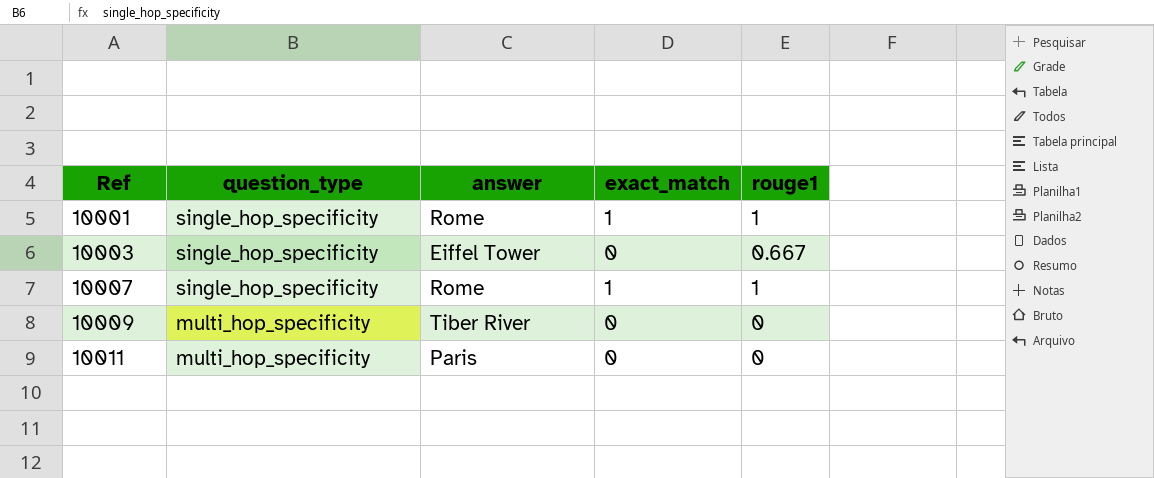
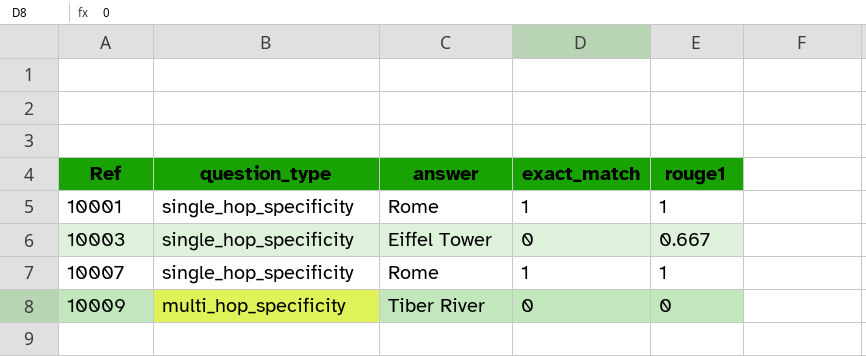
row 10011: multi_hop_specificity | Paris | 0 | 0 -> none

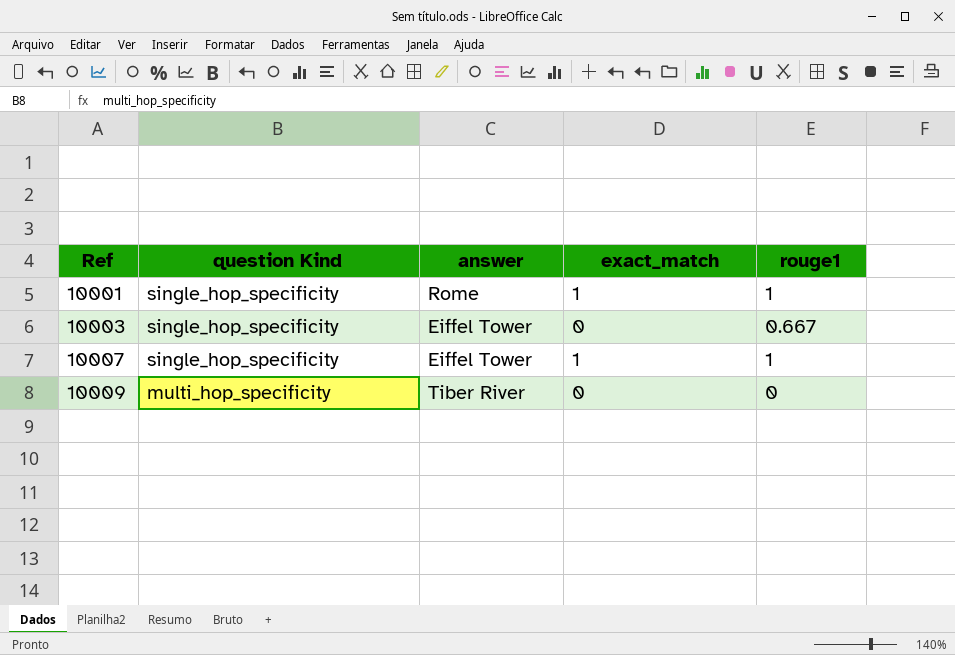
column name: question_type -> question Kind
10007 | answer: Rome -> Eiffel Tower

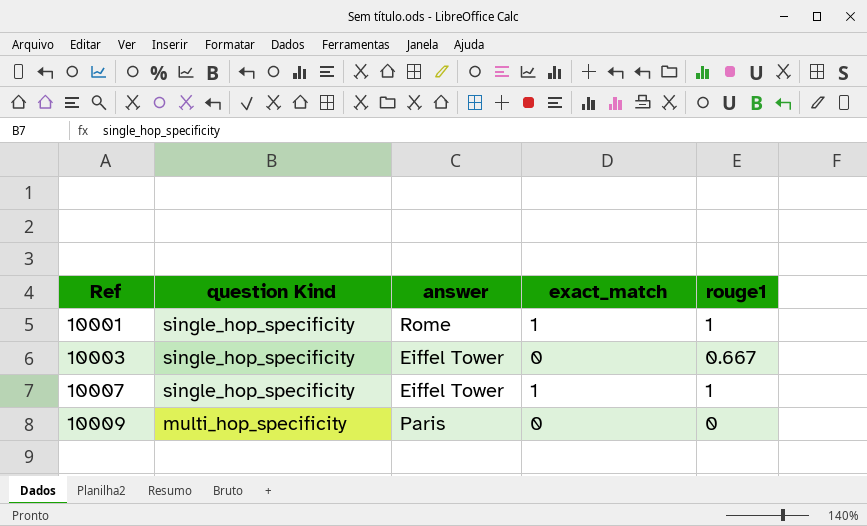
10009 | answer: Tiber River -> Paris

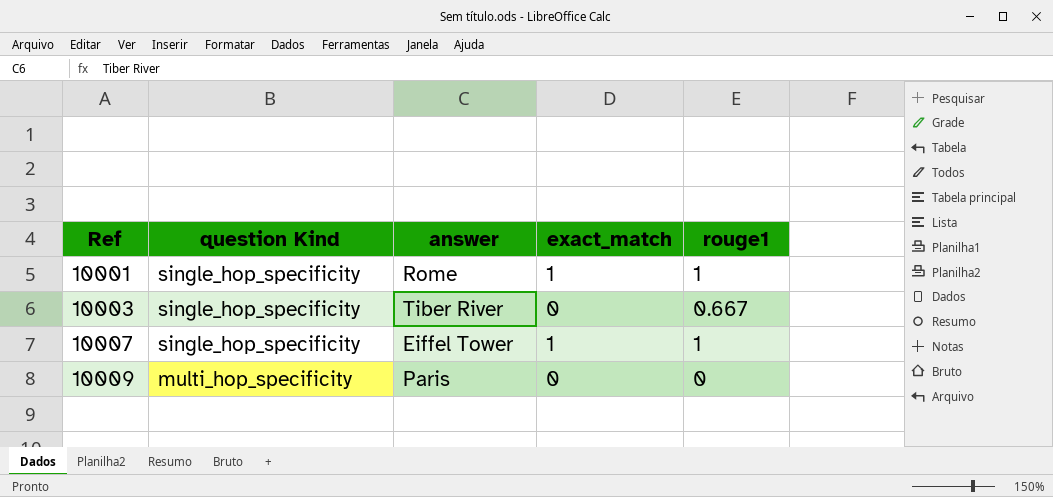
10003 | answer: Eiffel Tower -> Tiber River

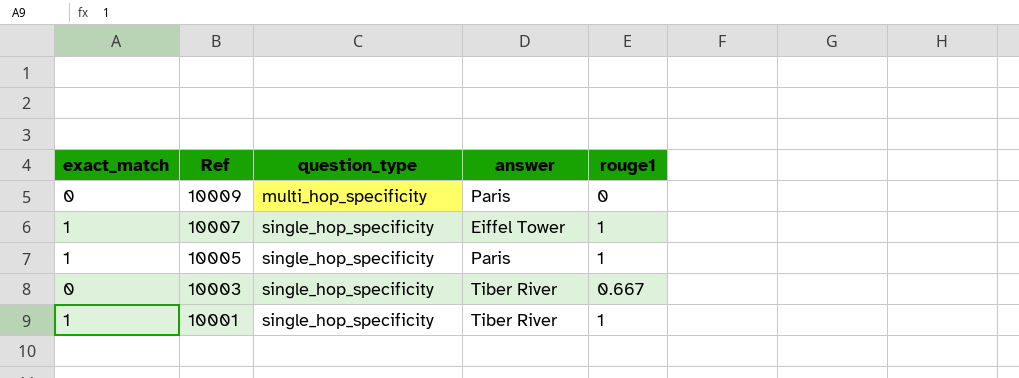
row order: Ref ascending -> Ref descending
column exact_match | position: 4 -> 1
column name: question Kind -> question_type
row 10005: none -> 1 | single_hop_specificity | Paris | 1
10001 | answer: Rome -> Tiber River

